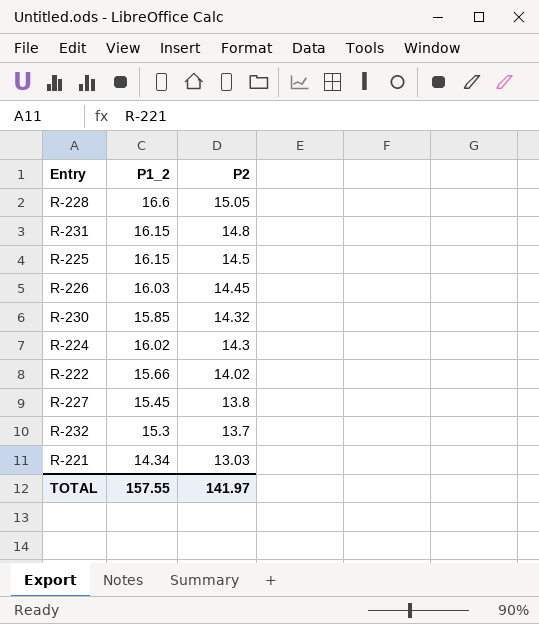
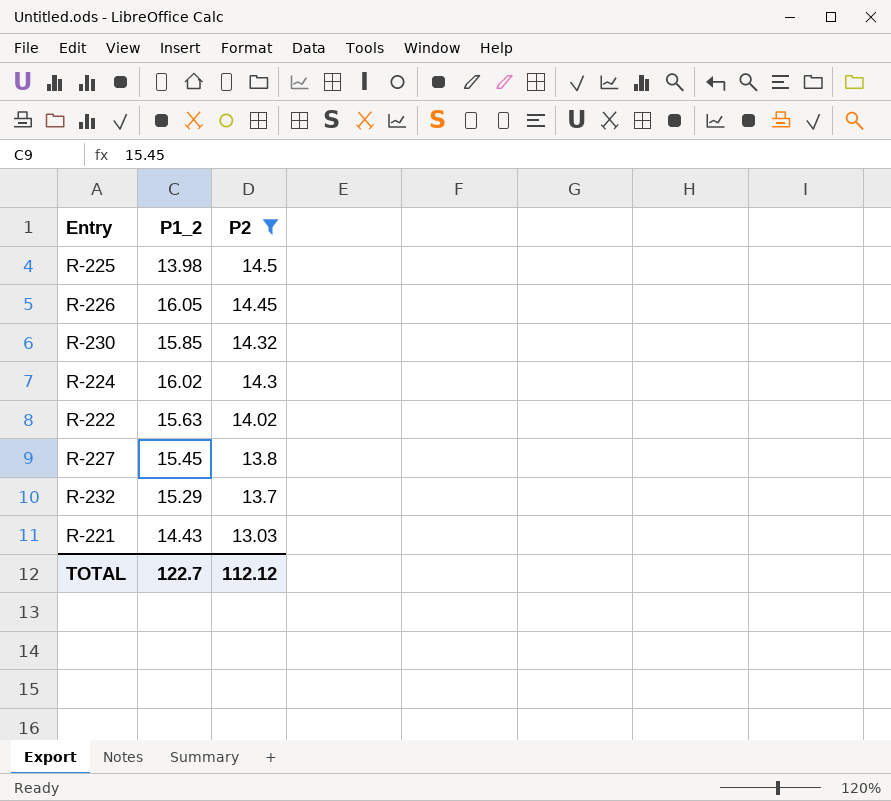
filter: none -> P2 <= 14.5
R-225 | P1_2: 16.15 -> 13.98
R-226 | P1_2: 16.03 -> 16.05
R-222 | P1_2: 15.66 -> 15.63
R-232 | P1_2: 15.3 -> 15.29
R-221 | P1_2: 14.34 -> 14.43
TOTAL | P1_2: 157.55 -> 122.7
TOTAL | P2: 141.97 -> 112.12

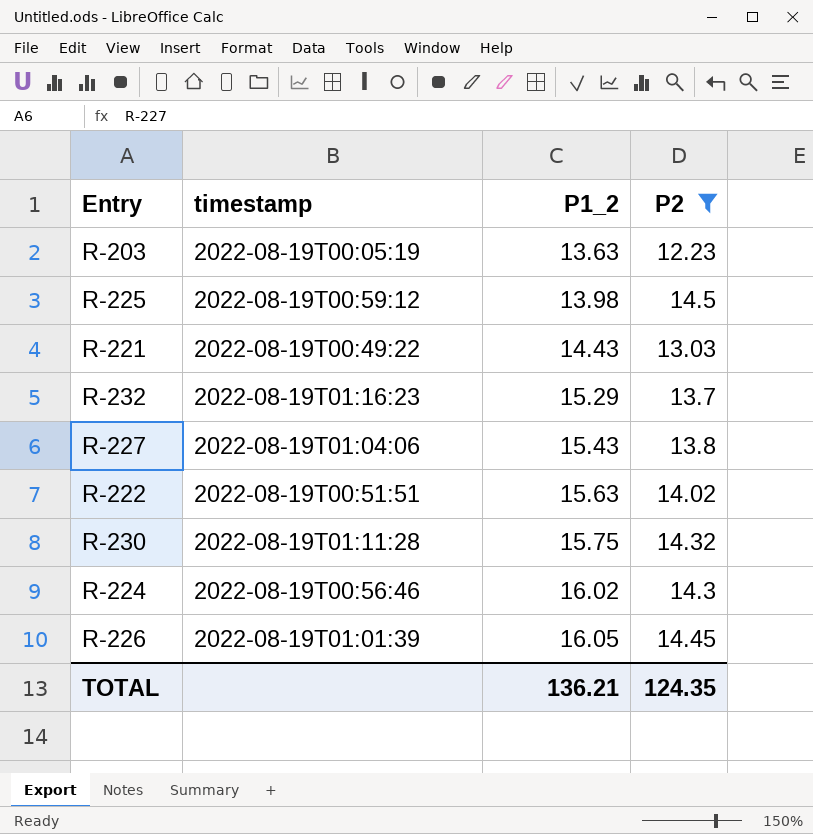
row order: P2 descending -> P1_2 ascending
column timestamp | position: none -> 2
row R-203: none -> 2022-08-19T00:05:19 | 13.63 | 12.23
R-227 | P1_2: 15.45 -> 15.43
R-230 | P1_2: 15.85 -> 15.75
TOTAL | P1_2: 122.7 -> 136.21
TOTAL | P2: 112.12 -> 124.35

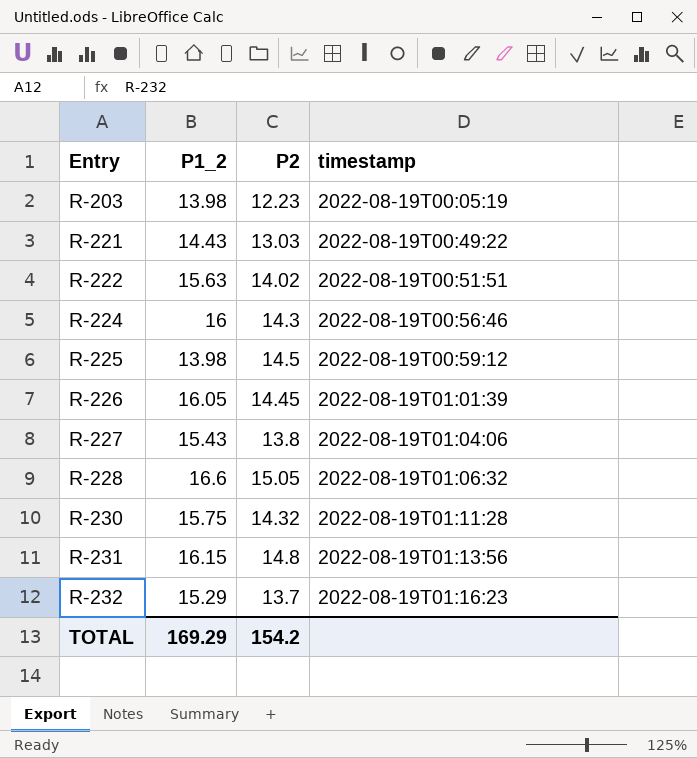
filter: P2 <= 14.5 -> none
row order: P1_2 ascending -> Entry ascending
column timestamp | position: 2 -> 4
R-203 | P1_2: 13.63 -> 13.98
R-224 | P1_2: 16.02 -> 16
TOTAL | P1_2: 136.21 -> 169.29
TOTAL | P2: 124.35 -> 154.2

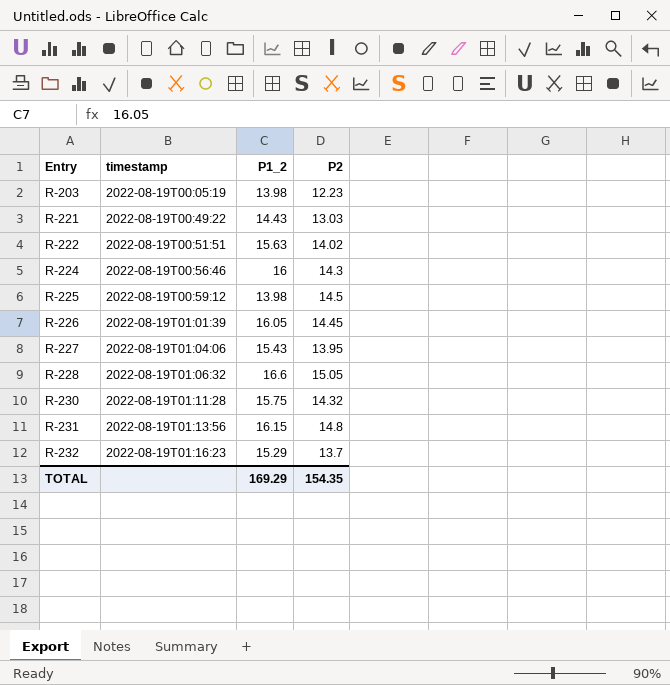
column timestamp | position: 4 -> 2
R-227 | P2: 13.8 -> 13.95
TOTAL | P2: 154.2 -> 154.35

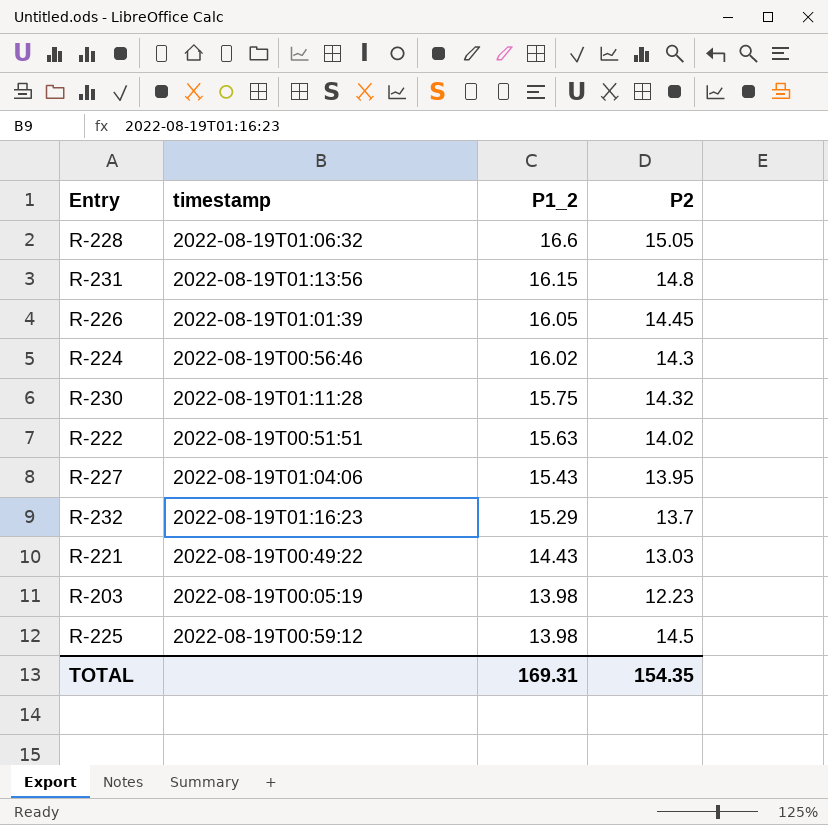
row order: Entry ascending -> P1_2 descending
R-224 | P1_2: 16 -> 16.02
TOTAL | P1_2: 169.29 -> 169.31

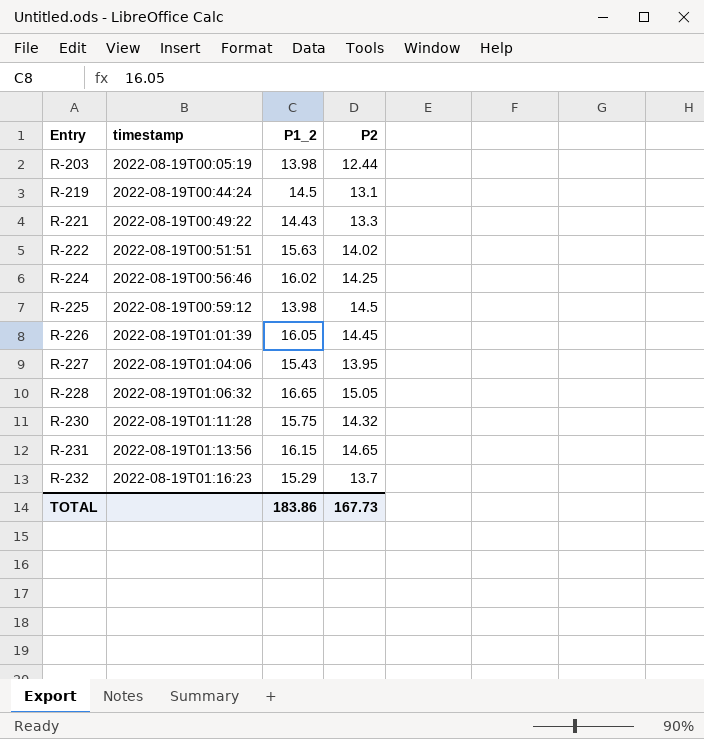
row order: P1_2 descending -> Entry ascending
R-203 | P2: 12.23 -> 12.44
row R-219: none -> 2022-08-19T00:44:24 | 14.5 | 13.1
R-221 | P2: 13.03 -> 13.3
R-224 | P2: 14.3 -> 14.25
R-228 | P1_2: 16.6 -> 16.65
R-231 | P2: 14.8 -> 14.65
TOTAL | P1_2: 169.31 -> 183.86
TOTAL | P2: 154.35 -> 167.73

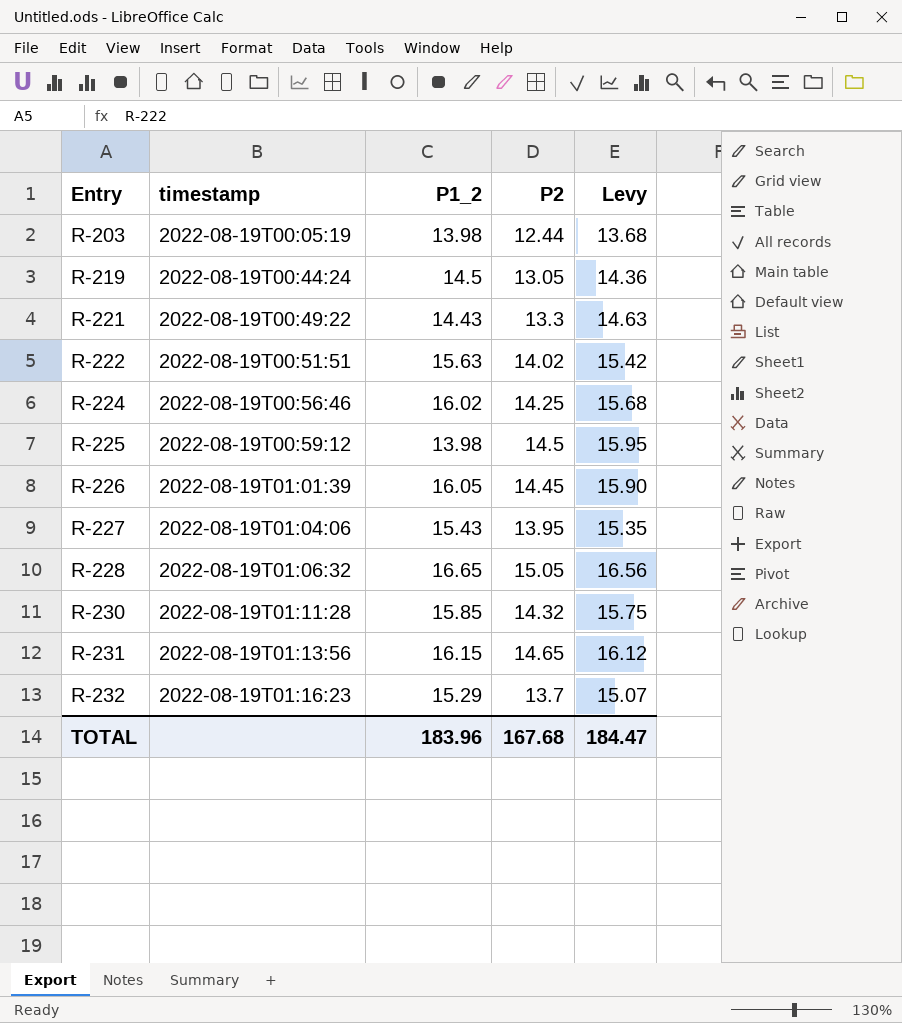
column Levy | formula: none -> [P2] * 1.1
R-219 | P2: 13.1 -> 13.05
R-230 | P1_2: 15.75 -> 15.85
TOTAL | P1_2: 183.86 -> 183.96
TOTAL | P2: 167.73 -> 167.68

